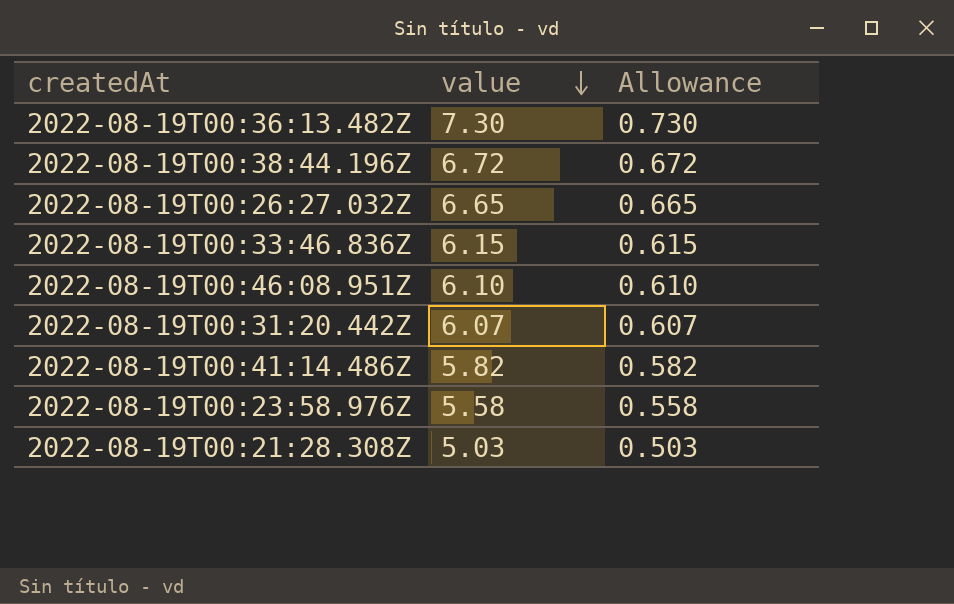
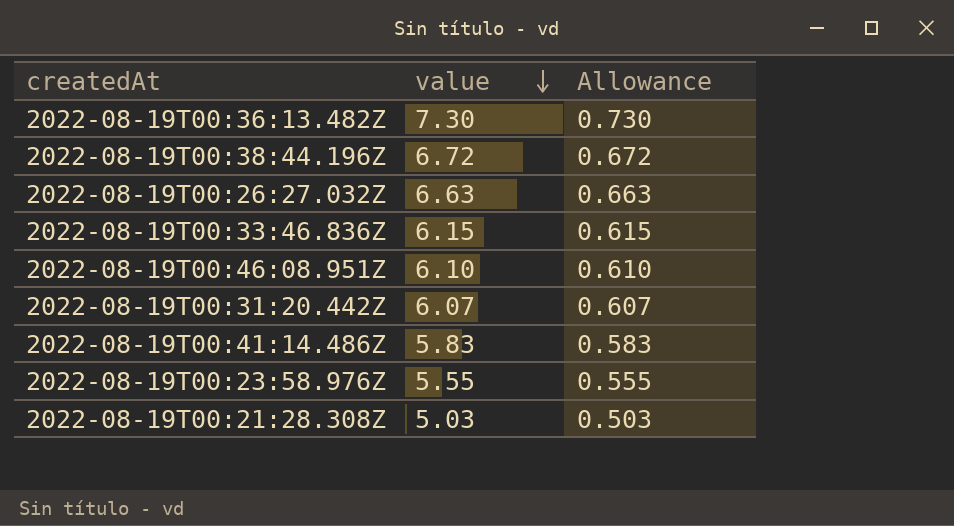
2022-08-19T00:26:27.032Z | value: 6.65 -> 6.63
2022-08-19T00:26:27.032Z | Allowance: 0.665 -> 0.663
2022-08-19T00:41:14.486Z | value: 5.82 -> 5.83
2022-08-19T00:41:14.486Z | Allowance: 0.582 -> 0.583
2022-08-19T00:23:58.976Z | value: 5.58 -> 5.55
2022-08-19T00:23:58.976Z | Allowance: 0.558 -> 0.555

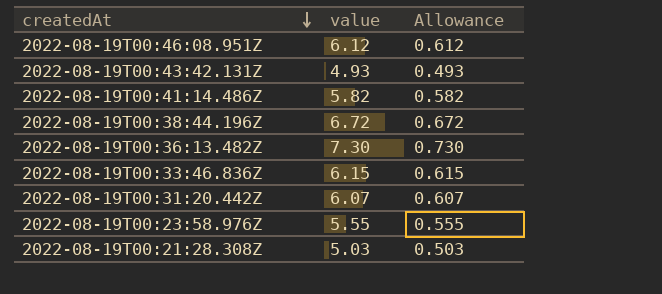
row order: value descending -> createdAt descending
row 2022-08-19T00:26:27.032Z: 6.63 | 0.663 -> none
2022-08-19T00:46:08.951Z | value: 6.10 -> 6.12
2022-08-19T00:46:08.951Z | Allowance: 0.610 -> 0.612
row 2022-08-19T00:43:42.131Z: none -> 4.93 | 0.493
2022-08-19T00:41:14.486Z | value: 5.83 -> 5.82
2022-08-19T00:41:14.486Z | Allowance: 0.583 -> 0.582

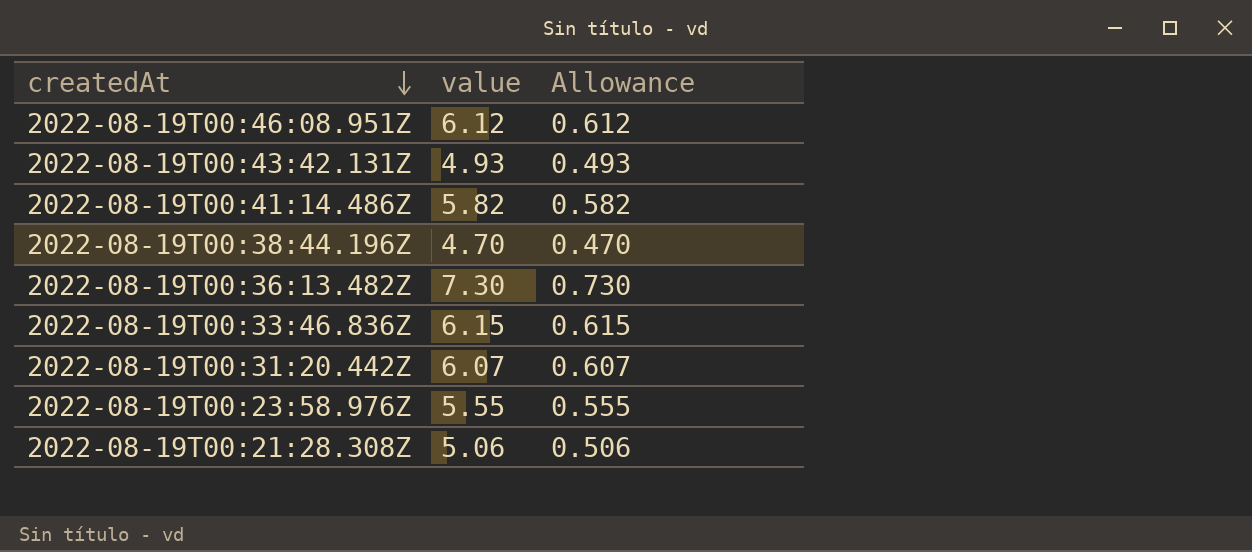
2022-08-19T00:38:44.196Z | value: 6.72 -> 4.70
2022-08-19T00:38:44.196Z | Allowance: 0.672 -> 0.470
2022-08-19T00:21:28.308Z | value: 5.03 -> 5.06
2022-08-19T00:21:28.308Z | Allowance: 0.503 -> 0.506

